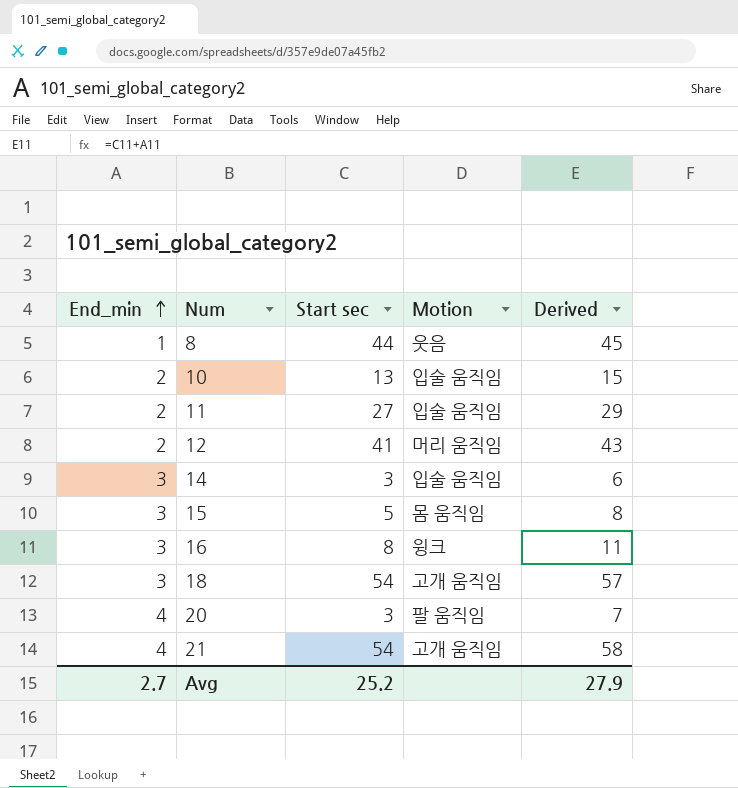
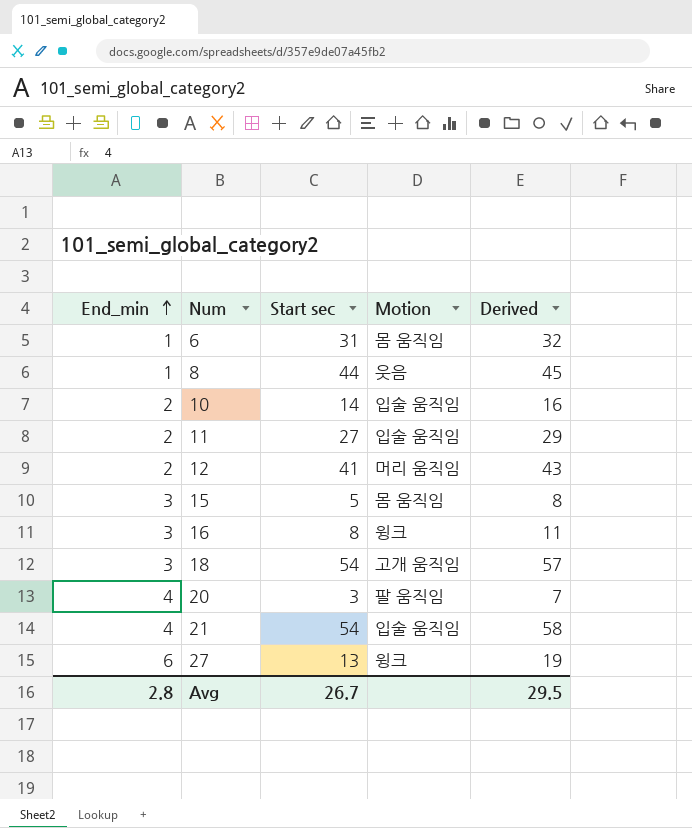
row 14: 3 | 3 | 입술 움직임 | 6 -> none
row 6: none -> 1 | 31 | 몸 움직임 | 32
10 | Start sec: 13 -> 14
10 | Derived: 15 -> 16
21 | Motion: 고개 움직임 -> 입술 움직임
row 27: none -> 6 | 13 | 윙크 | 19
Avg | End_min: 2.7 -> 2.8
Avg | Start sec: 25.2 -> 26.7
Avg | Derived: 27.9 -> 29.5

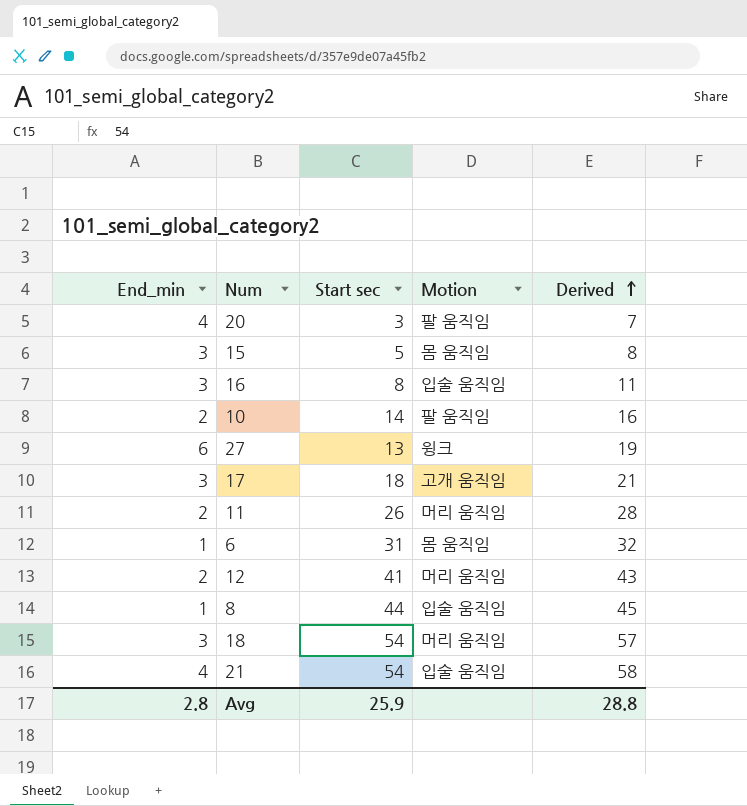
row order: End_min ascending -> Derived ascending
16 | Motion: 윙크 -> 입술 움직임
10 | Motion: 입술 움직임 -> 팔 움직임
row 17: none -> 3 | 18 | 고개 움직임 | 21
11 | Start sec: 27 -> 26
11 | Motion: 입술 움직임 -> 머리 움직임
11 | Derived: 29 -> 28
8 | Motion: 웃음 -> 입술 움직임
18 | Motion: 고개 움직임 -> 머리 움직임
Avg | Start sec: 26.7 -> 25.9
Avg | Derived: 29.5 -> 28.8

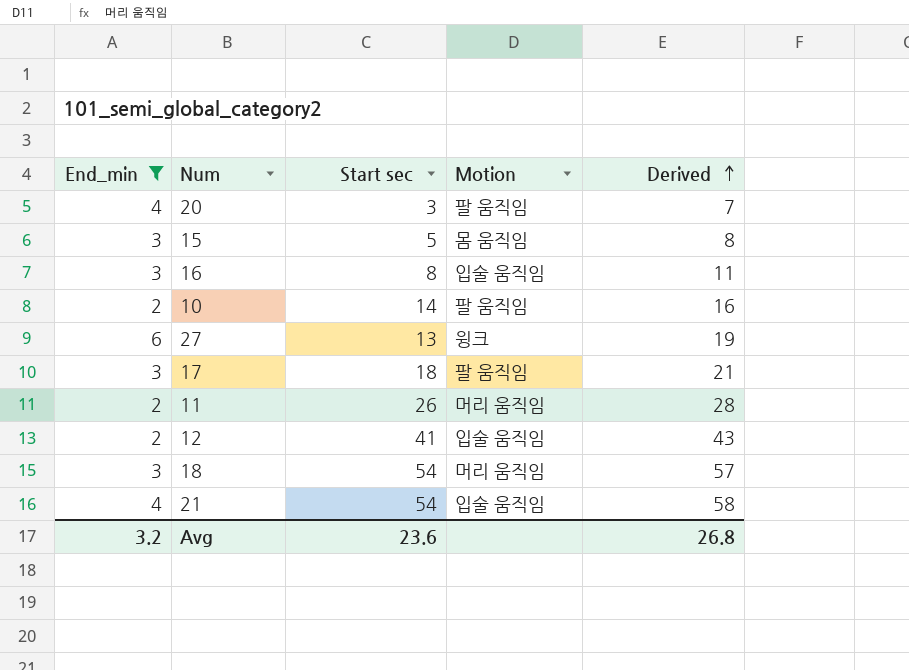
filter: none -> End_min != 1
17 | Motion: 고개 움직임 -> 팔 움직임
12 | Motion: 머리 움직임 -> 입술 움직임
Avg | End_min: 2.8 -> 3.2
Avg | Start sec: 25.9 -> 23.6
Avg | Derived: 28.8 -> 26.8

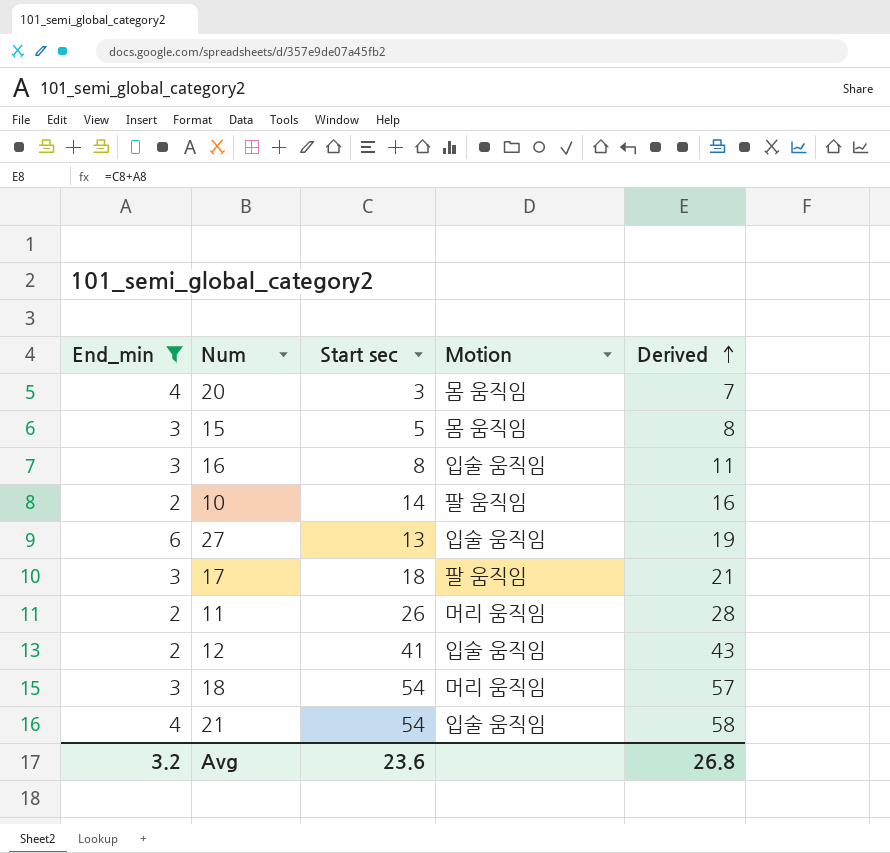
20 | Motion: 팔 움직임 -> 몸 움직임
27 | Motion: 윙크 -> 입술 움직임

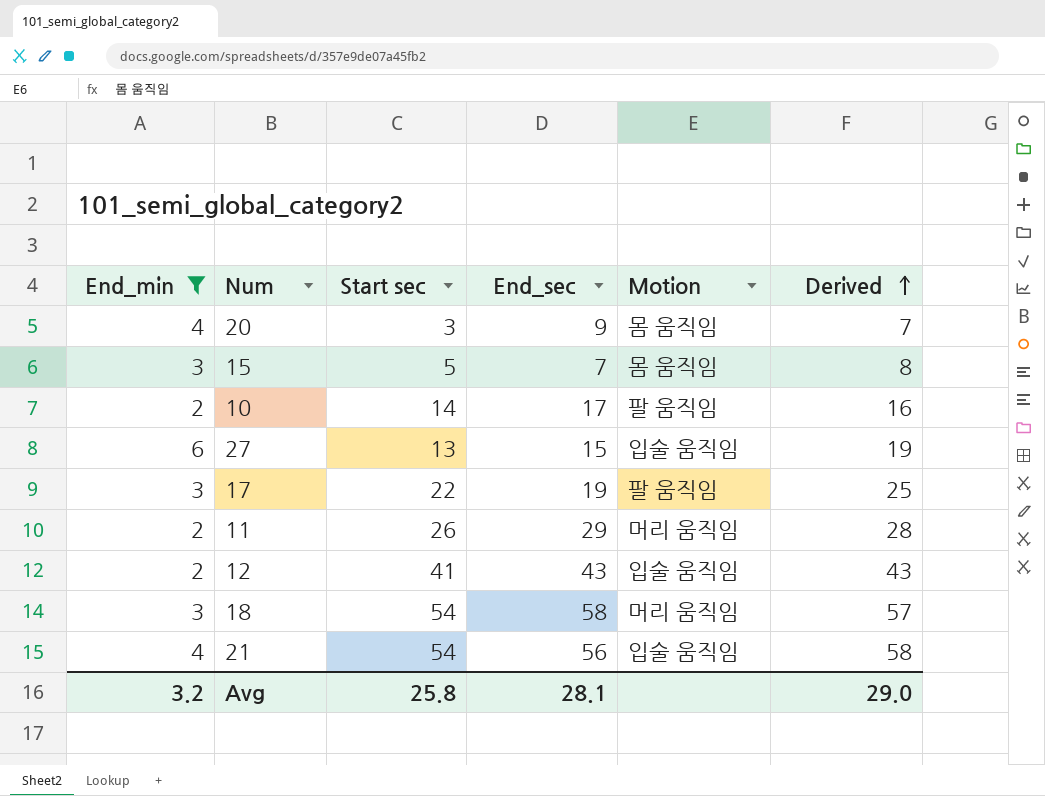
column End_sec | position: none -> 4
row 16: 3 | 8 | 입술 움직임 | 11 -> none
17 | Start sec: 18 -> 22
17 | Derived: 21 -> 25
Avg | Start sec: 23.6 -> 25.8
Avg | Derived: 26.8 -> 29.0

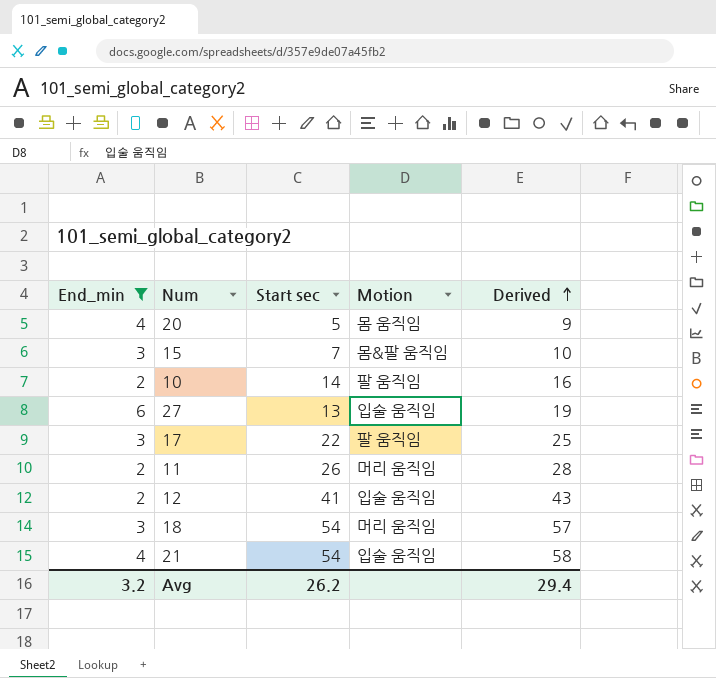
column End_sec | position: 4 -> none
20 | Start sec: 3 -> 5
20 | Derived: 7 -> 9
15 | Start sec: 5 -> 7
15 | Motion: 몸 움직임 -> 몸&팔 움직임
15 | Derived: 8 -> 10
Avg | Start sec: 25.8 -> 26.2
Avg | Derived: 29.0 -> 29.4

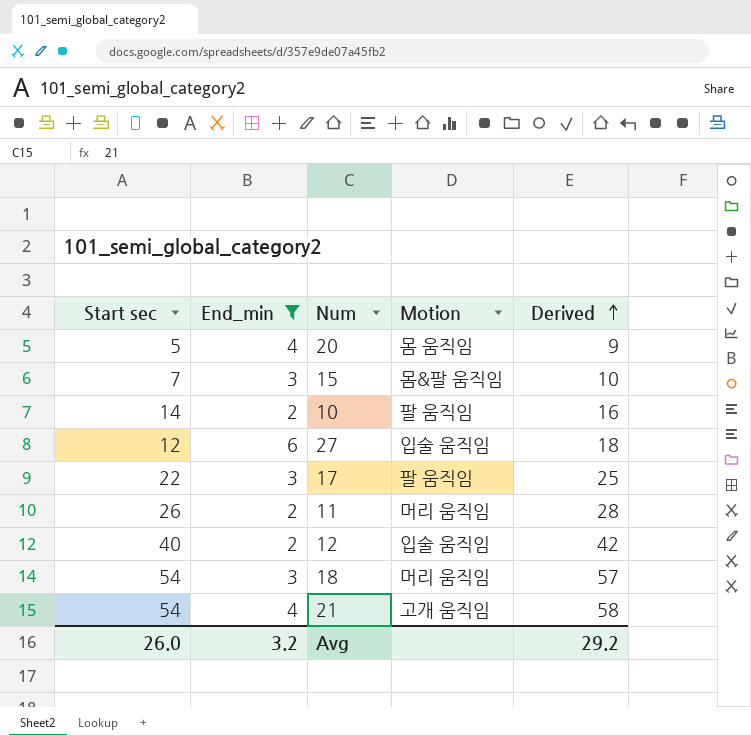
column Start sec | position: 3 -> 1
27 | Start sec: 13 -> 12
27 | Derived: 19 -> 18
12 | Start sec: 41 -> 40
12 | Derived: 43 -> 42
21 | Motion: 입술 움직임 -> 고개 움직임
Avg | Start sec: 26.2 -> 26.0
Avg | Derived: 29.4 -> 29.2

